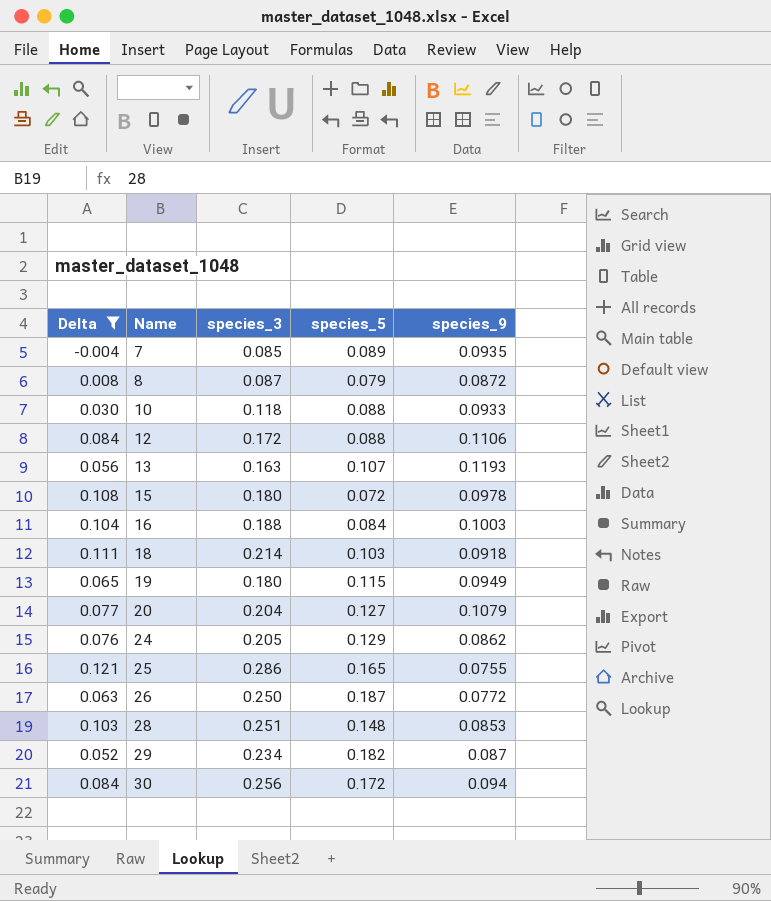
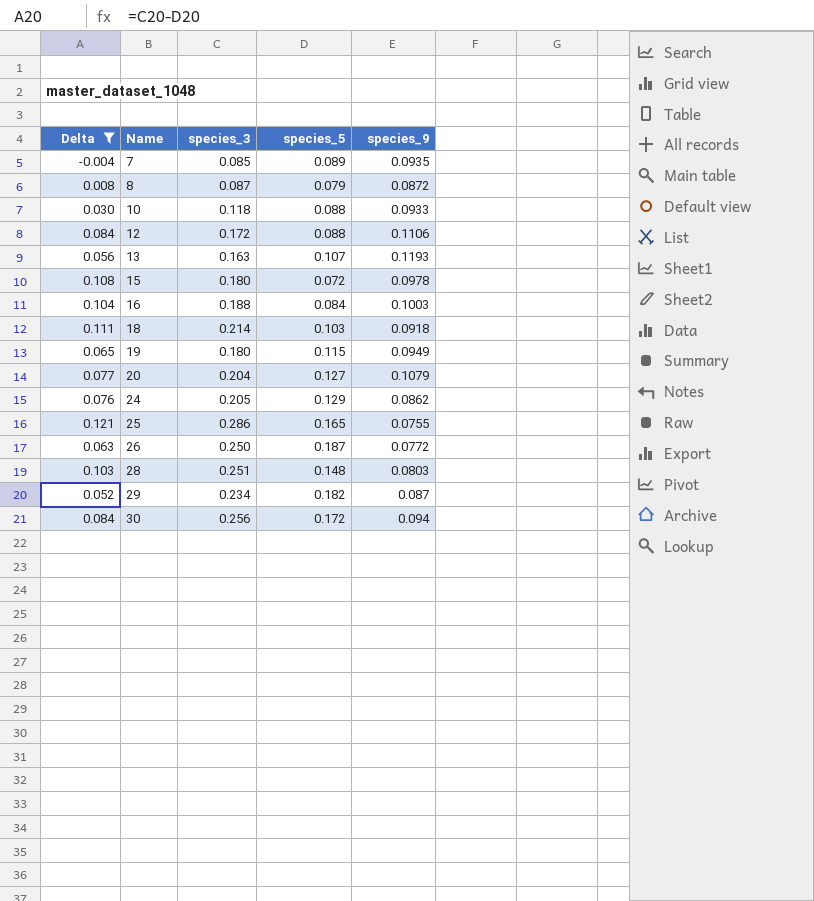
28 | species_9: 0.0853 -> 0.0803

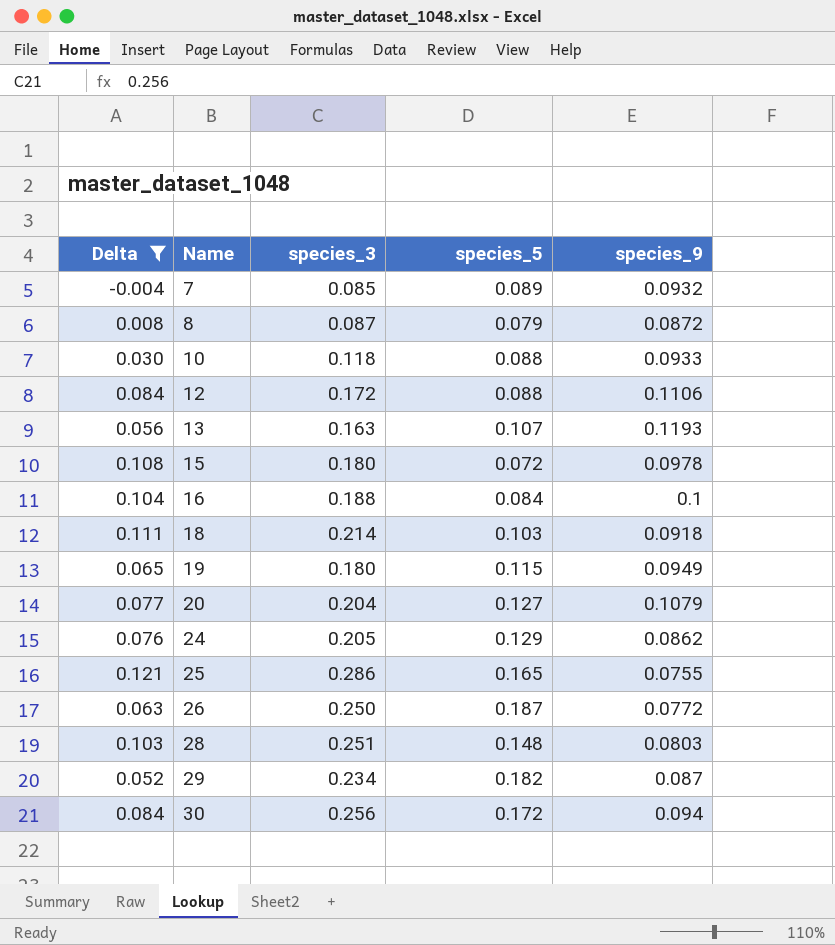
7 | species_9: 0.0935 -> 0.0932
16 | species_9: 0.1003 -> 0.1

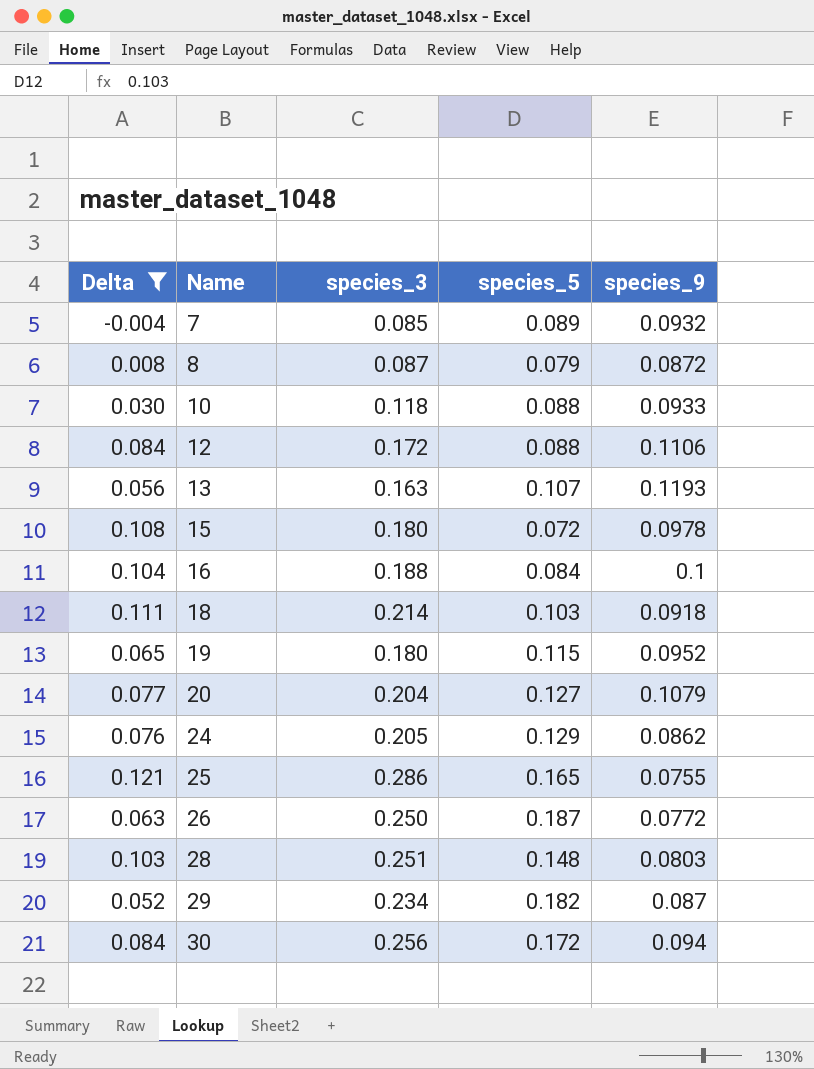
19 | species_9: 0.0949 -> 0.0952

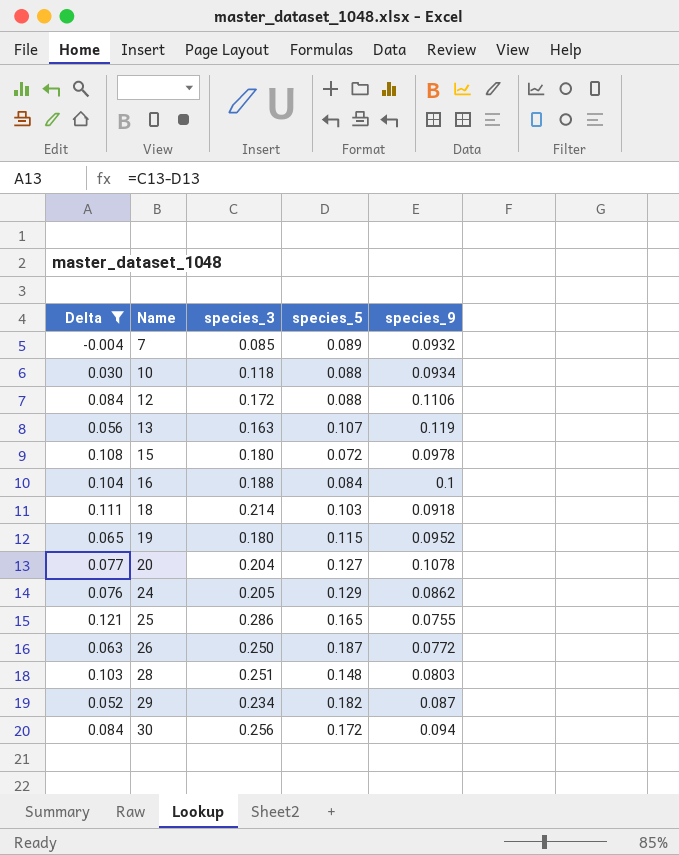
row 8: 0.008 | 0.087 | 0.079 | 0.0872 -> none
10 | species_9: 0.0933 -> 0.0934
13 | species_9: 0.1193 -> 0.119
20 | species_9: 0.1079 -> 0.1078

